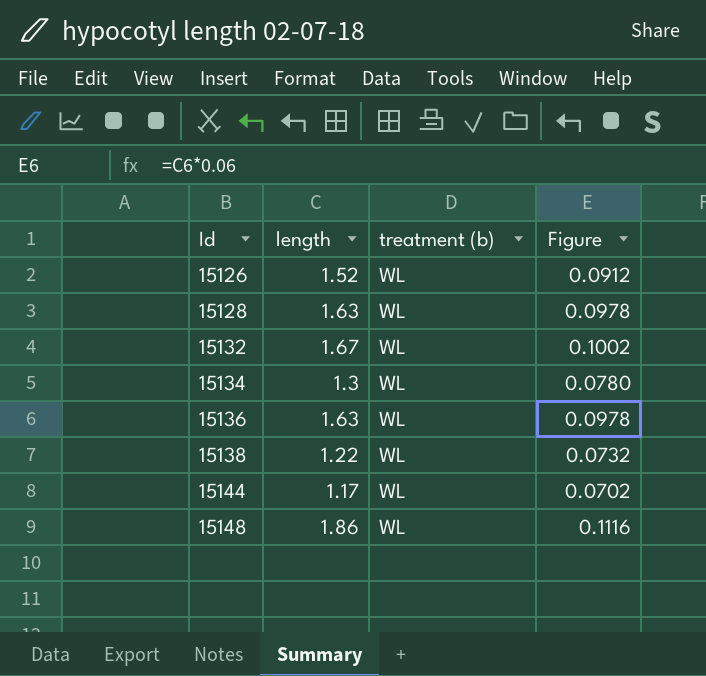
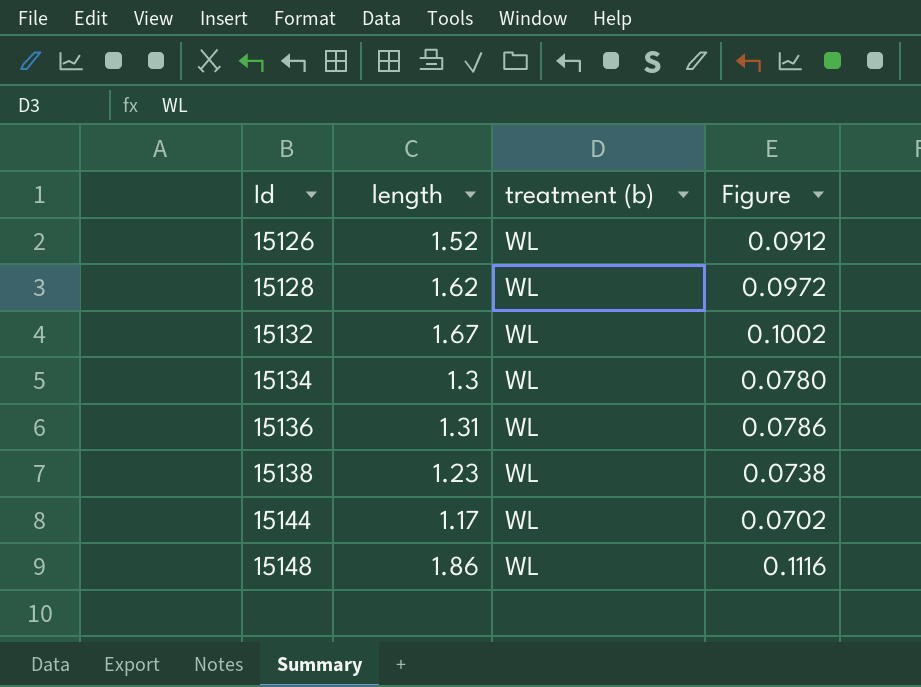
15128 | length: 1.63 -> 1.62
15128 | Figure: 0.0978 -> 0.0972
15136 | length: 1.63 -> 1.31
15136 | Figure: 0.0978 -> 0.0786
15138 | length: 1.22 -> 1.23
15138 | Figure: 0.0732 -> 0.0738

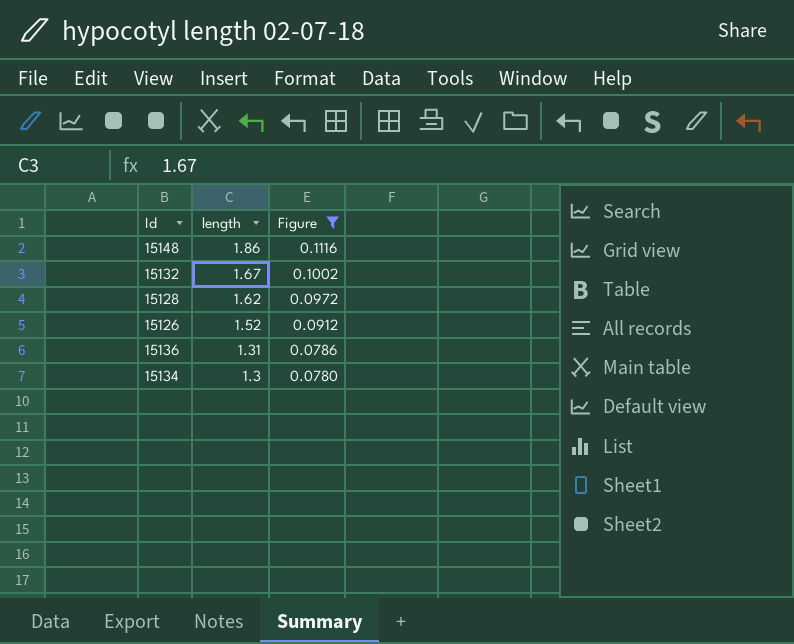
filter: none -> Figure >= 0.0780
row order: Id ascending -> length descending
column treatment (b) | position: 3 -> none

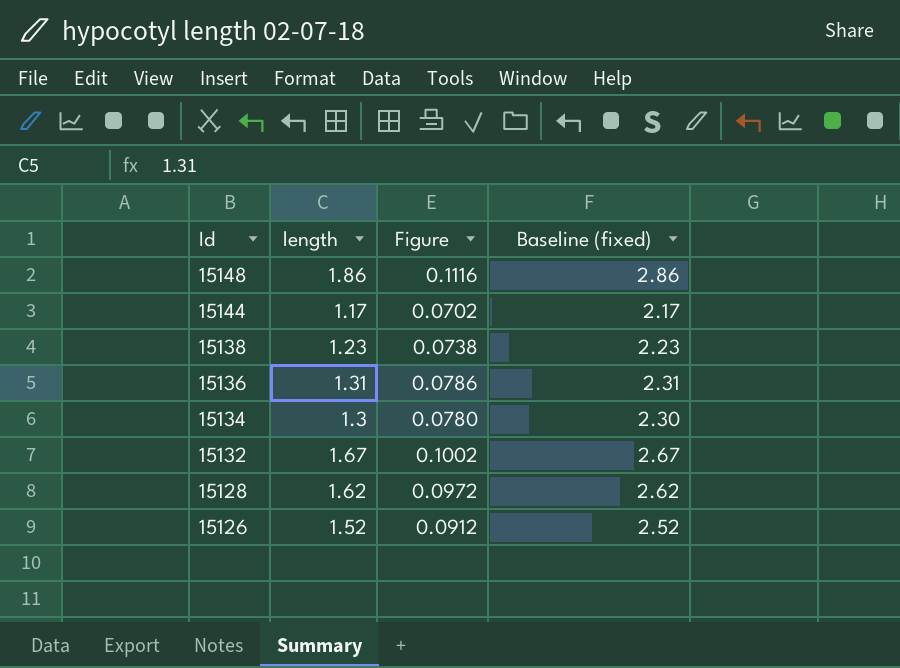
filter: Figure >= 0.0780 -> none
row order: length descending -> Id descending
column Baseline (fixed) | formula: none -> [length] + 1

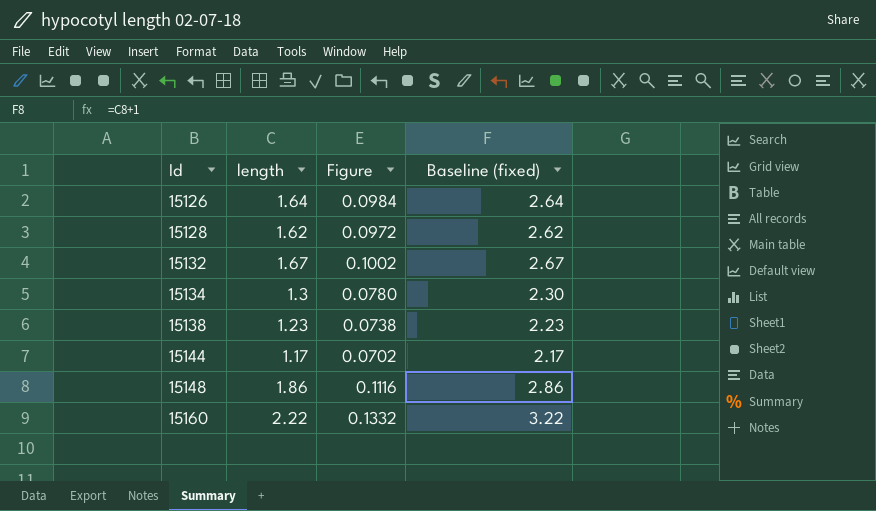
row order: Id descending -> Id ascending
row 15136: 1.31 | 0.0786 | 2.31 -> none
15126 | length: 1.52 -> 1.64
15126 | Figure: 0.0912 -> 0.0984
15126 | Baseline (fixed): 2.52 -> 2.64
row 15160: none -> 2.22 | 0.1332 | 3.22

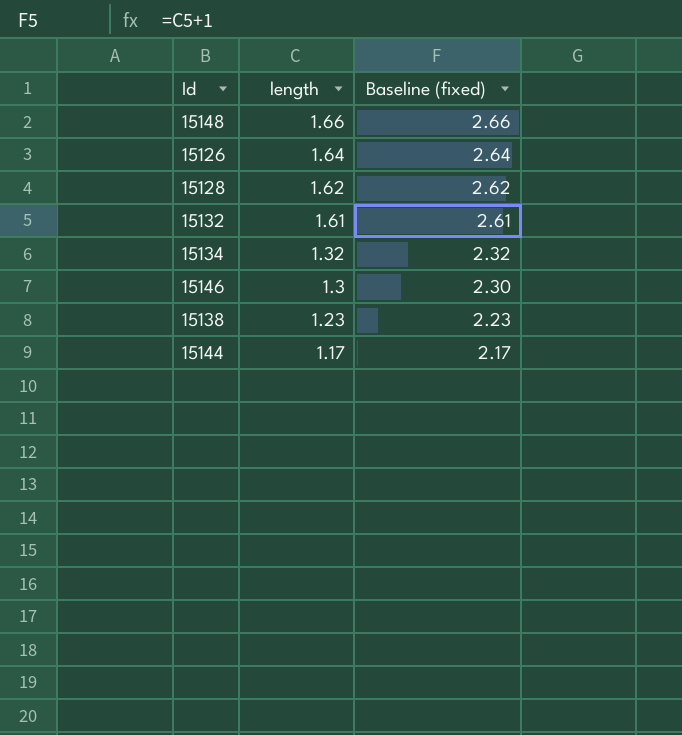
row order: Id ascending -> length descending
column Figure | formula: [length] * 0.06 -> none
row 15160: 2.22 | 0.1332 | 3.22 -> none
15148 | length: 1.86 -> 1.66
15148 | Baseline (fixed): 2.86 -> 2.66
15132 | length: 1.67 -> 1.61
15132 | Baseline (fixed): 2.67 -> 2.61
15134 | length: 1.3 -> 1.32
15134 | Baseline (fixed): 2.30 -> 2.32
row 15146: none -> 1.3 | 2.30

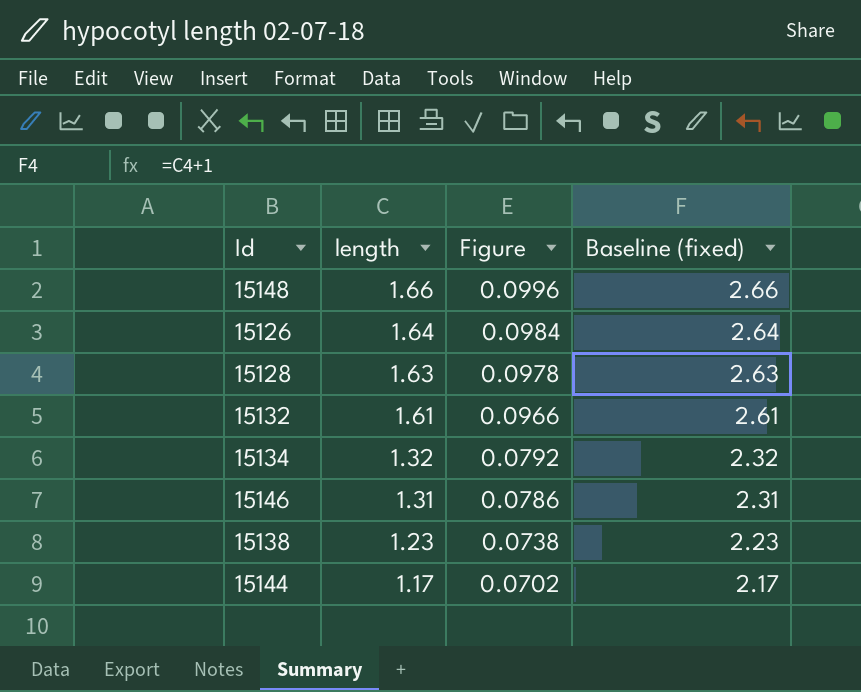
column Figure | formula: none -> [length] * 0.06
15128 | length: 1.62 -> 1.63
15128 | Baseline (fixed): 2.62 -> 2.63
15146 | length: 1.3 -> 1.31
15146 | Baseline (fixed): 2.30 -> 2.31

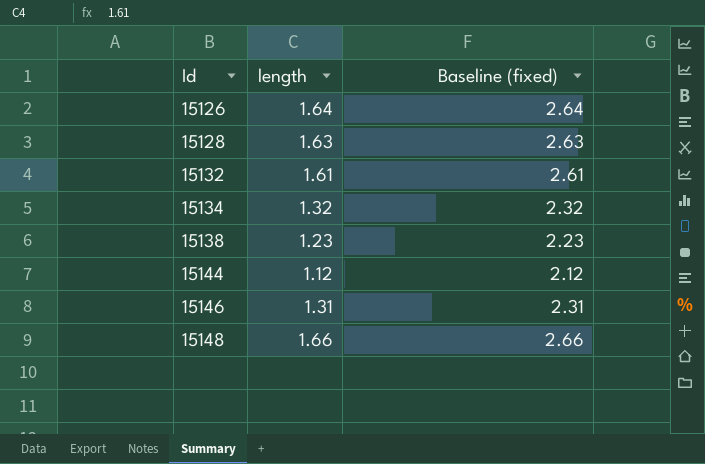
row order: length descending -> Id ascending
column Figure | formula: [length] * 0.06 -> none
15144 | length: 1.17 -> 1.12
15144 | Baseline (fixed): 2.17 -> 2.12

